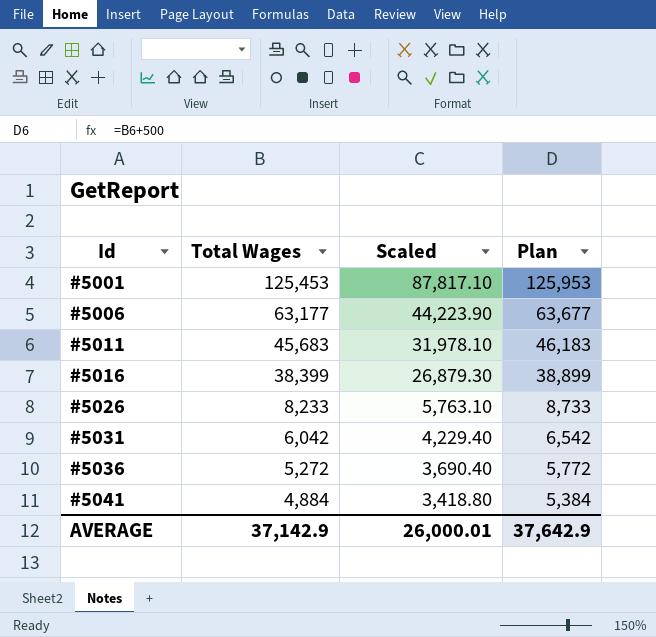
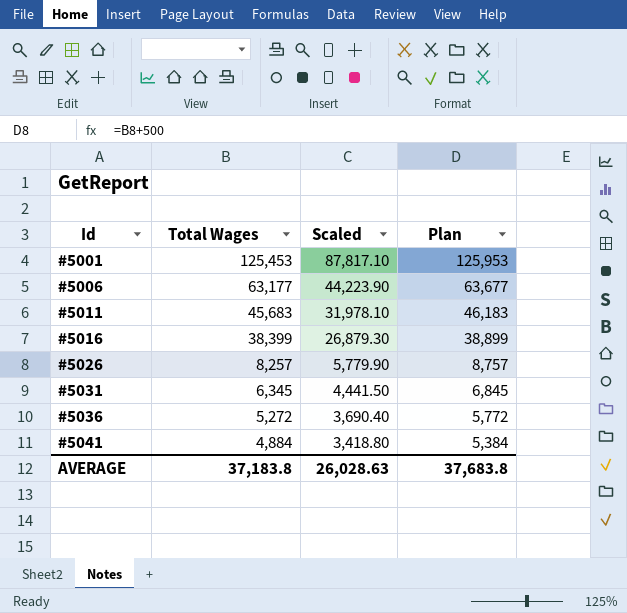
#5026 | Total Wages: 8,233 -> 8,257
#5026 | Scaled: 5,763.10 -> 5,779.90
#5026 | Plan: 8,733 -> 8,757
#5031 | Total Wages: 6,042 -> 6,345
#5031 | Scaled: 4,229.40 -> 4,441.50
#5031 | Plan: 6,542 -> 6,845
AVERAGE | Total Wages: 37,142.9 -> 37,183.8
AVERAGE | Scaled: 26,000.01 -> 26,028.63
AVERAGE | Plan: 37,642.9 -> 37,683.8

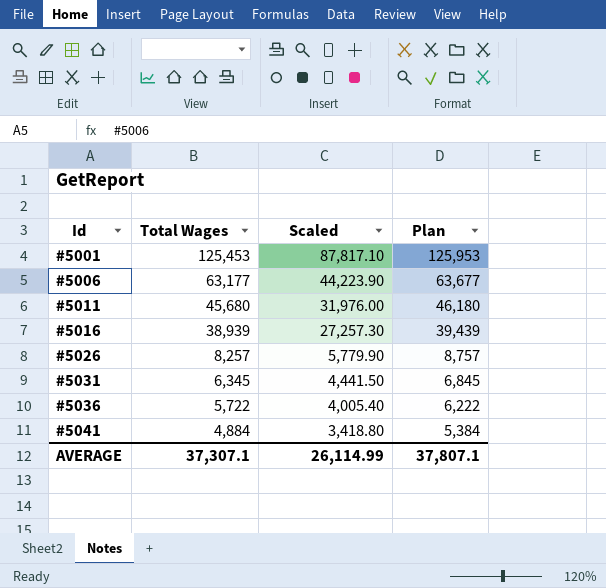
#5011 | Total Wages: 45,683 -> 45,680
#5011 | Scaled: 31,978.10 -> 31,976.00
#5011 | Plan: 46,183 -> 46,180
#5016 | Total Wages: 38,399 -> 38,939
#5016 | Scaled: 26,879.30 -> 27,257.30
#5016 | Plan: 38,899 -> 39,439
#5036 | Total Wages: 5,272 -> 5,722
#5036 | Scaled: 3,690.40 -> 4,005.40
#5036 | Plan: 5,772 -> 6,222
AVERAGE | Total Wages: 37,183.8 -> 37,307.1
AVERAGE | Scaled: 26,028.63 -> 26,114.99
AVERAGE | Plan: 37,683.8 -> 37,807.1

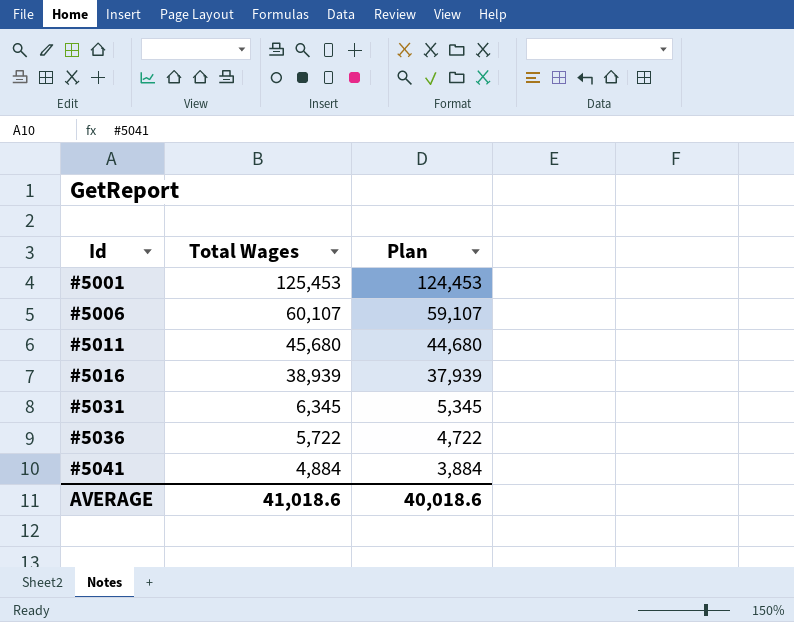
column Scaled | formula: [Total Wages] * 0.7 -> none
column Plan | formula: [Total Wages] + 500 -> [Total Wages] - 1000
row #5026: 8,257 | 5,779.90 | 8,757 -> none
#5006 | Total Wages: 63,177 -> 60,107
AVERAGE | Total Wages: 37,307.1 -> 41,018.6
AVERAGE | Plan: 37,807.1 -> 40,018.6

